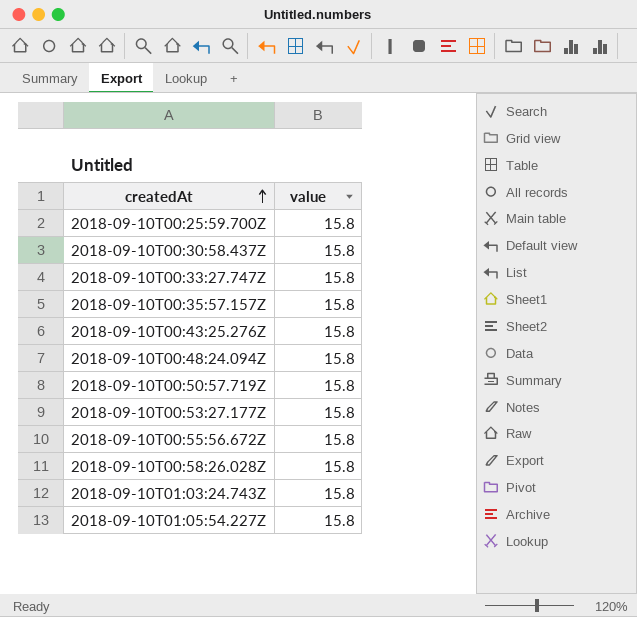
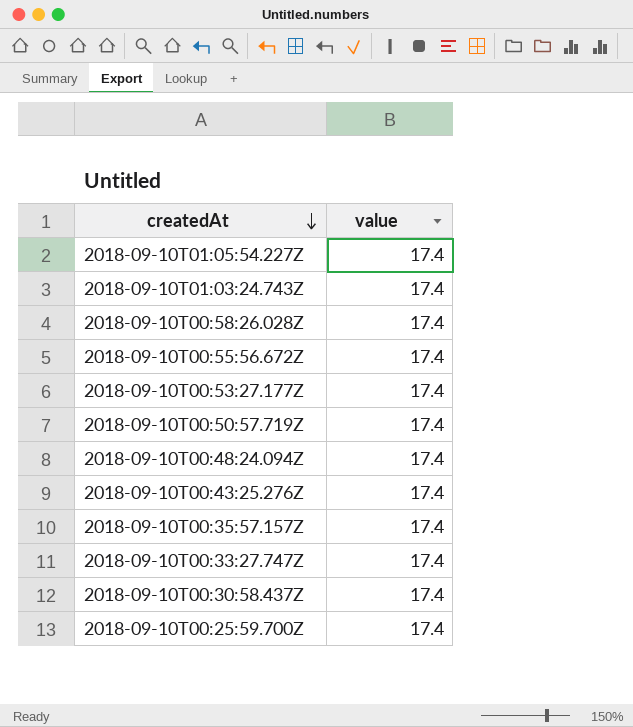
row order: createdAt ascending -> createdAt descending
2018-09-10T01:05:54.227Z | value: 15.8 -> 17.4
2018-09-10T01:03:24.743Z | value: 15.8 -> 17.4
2018-09-10T00:58:26.028Z | value: 15.8 -> 17.4
2018-09-10T00:55:56.672Z | value: 15.8 -> 17.4
2018-09-10T00:53:27.177Z | value: 15.8 -> 17.4
2018-09-10T00:50:57.719Z | value: 15.8 -> 17.4
2018-09-10T00:48:24.094Z | value: 15.8 -> 17.4
2018-09-10T00:43:25.276Z | value: 15.8 -> 17.4
2018-09-10T00:35:57.157Z | value: 15.8 -> 17.4
2018-09-10T00:33:27.747Z | value: 15.8 -> 17.4
2018-09-10T00:30:58.437Z | value: 15.8 -> 17.4
2018-09-10T00:25:59.700Z | value: 15.8 -> 17.4

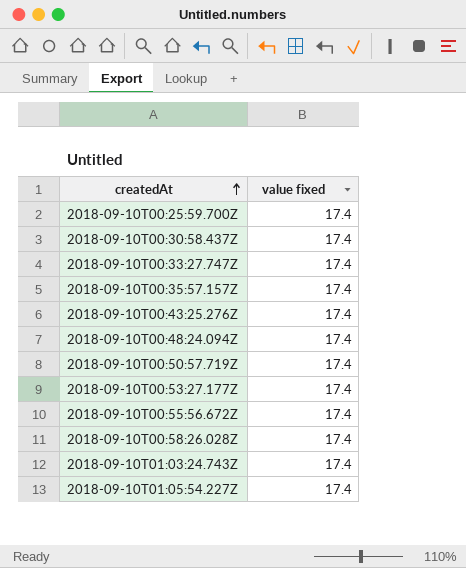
row order: createdAt descending -> createdAt ascending
column name: value -> value fixed

